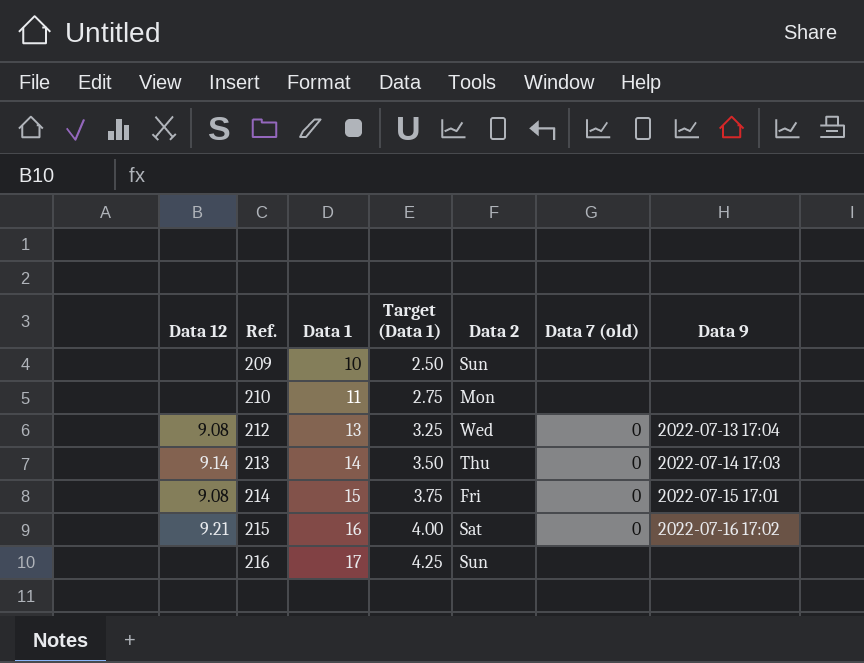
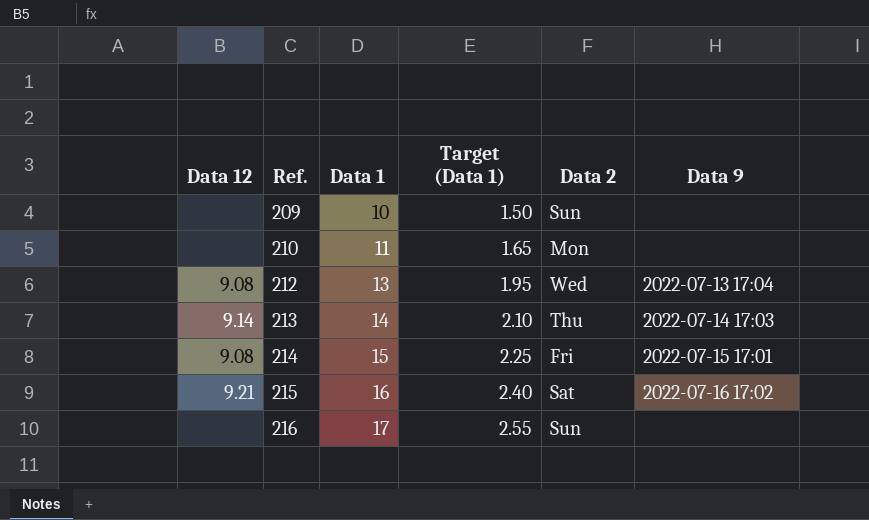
column Data 7 (old) | position: 6 -> none
column Target (Data 1) | formula: [Data 1] * 0.25 -> [Data 1] * 0.15

